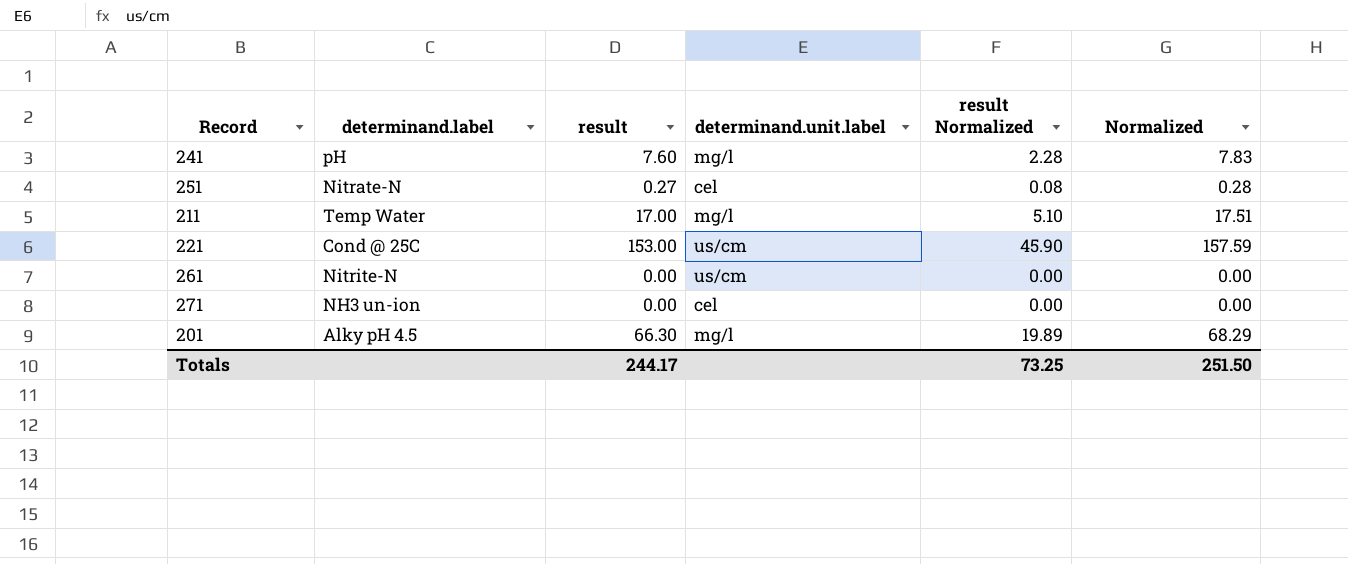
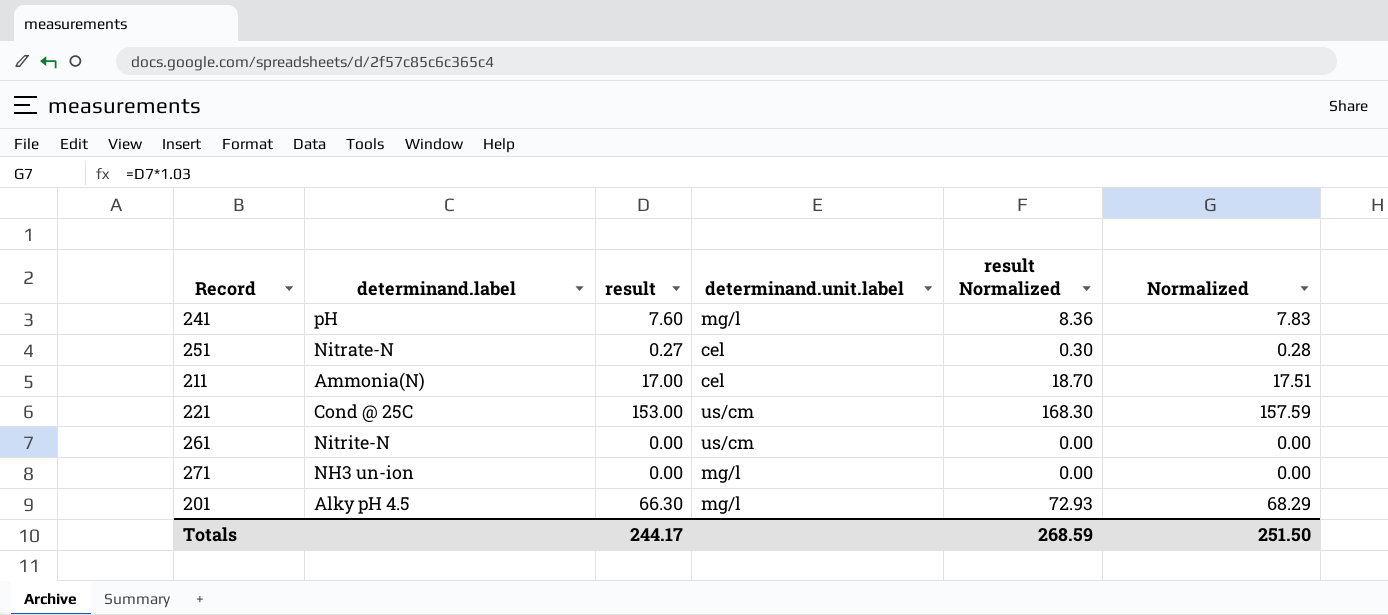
column result Normalized | formula: [result] * 0.3 -> [result] * 1.1
211 | determinand.label: Temp Water -> Ammonia(N)
211 | determinand.unit.label: mg/l -> cel
271 | determinand.unit.label: cel -> mg/l
Totals | result Normalized: 73.25 -> 268.59

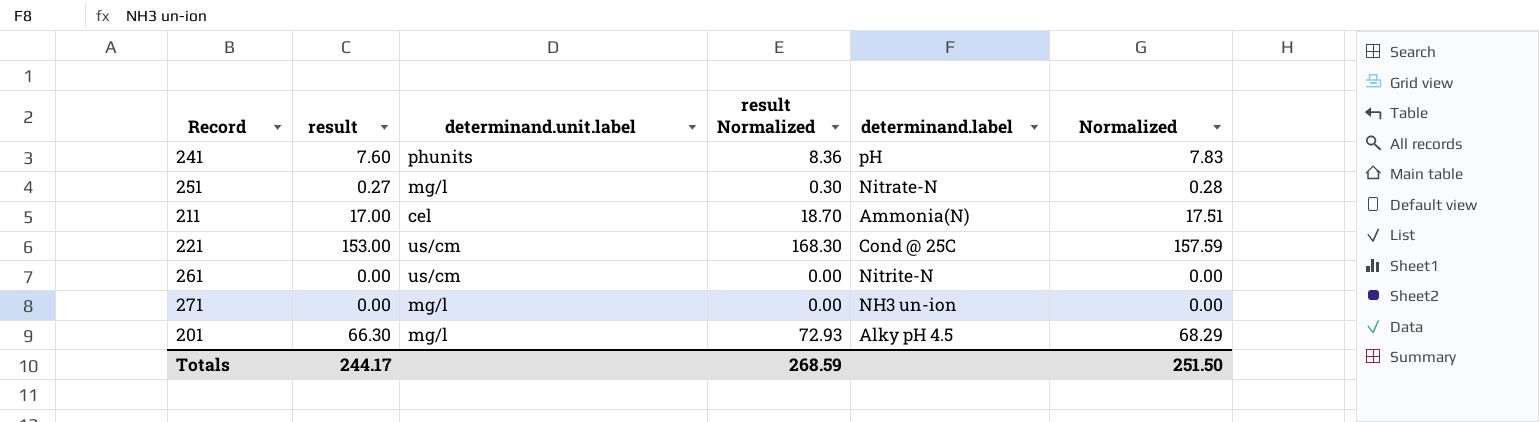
column determinand.label | position: 2 -> 5
241 | determinand.unit.label: mg/l -> phunits
251 | determinand.unit.label: cel -> mg/l

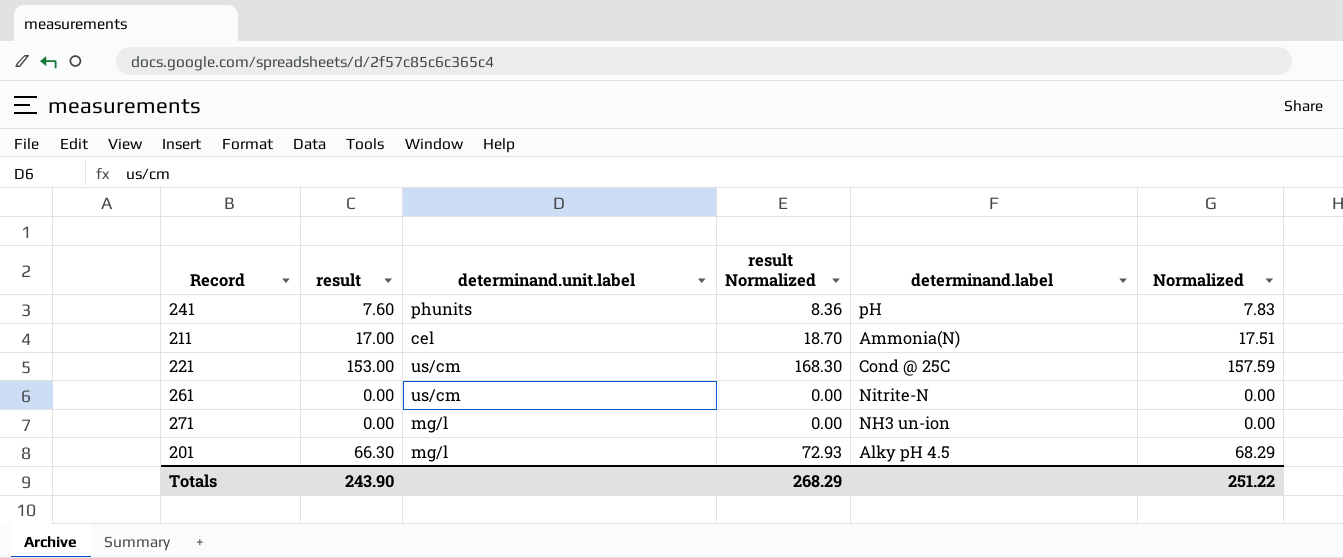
row 251: 0.27 | mg/l | 0.30 | Nitrate-N | 0.28 -> none
Totals | result: 244.17 -> 243.90
Totals | result Normalized: 268.59 -> 268.29
Totals | Normalized: 251.50 -> 251.22

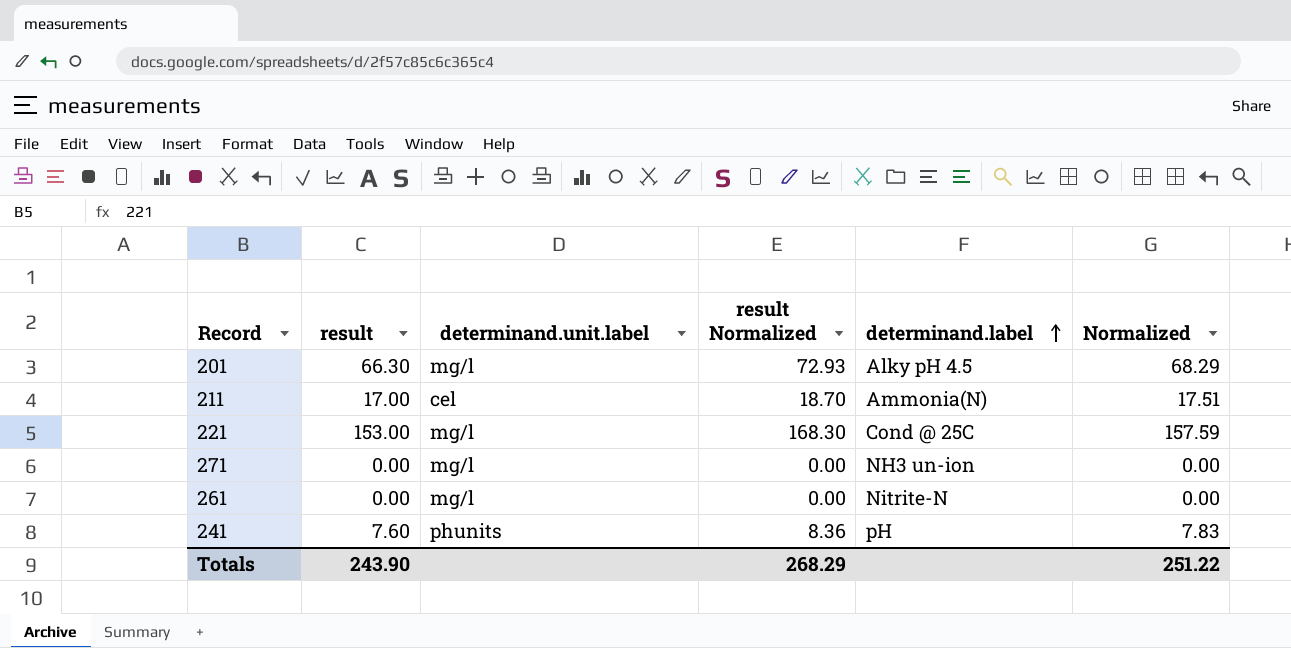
row order: none -> determinand.label ascending
221 | determinand.unit.label: us/cm -> mg/l
261 | determinand.unit.label: us/cm -> mg/l

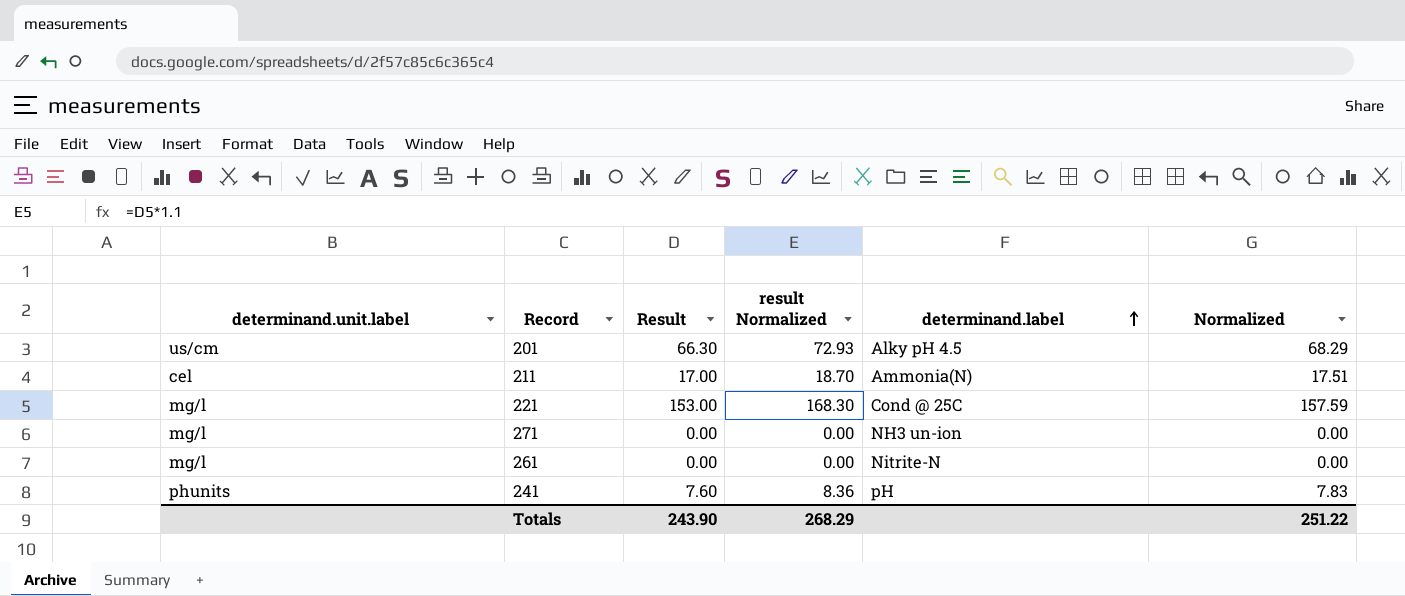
column determinand.unit.label | position: 3 -> 1
column name: result -> Result
201 | determinand.unit.label: mg/l -> us/cm

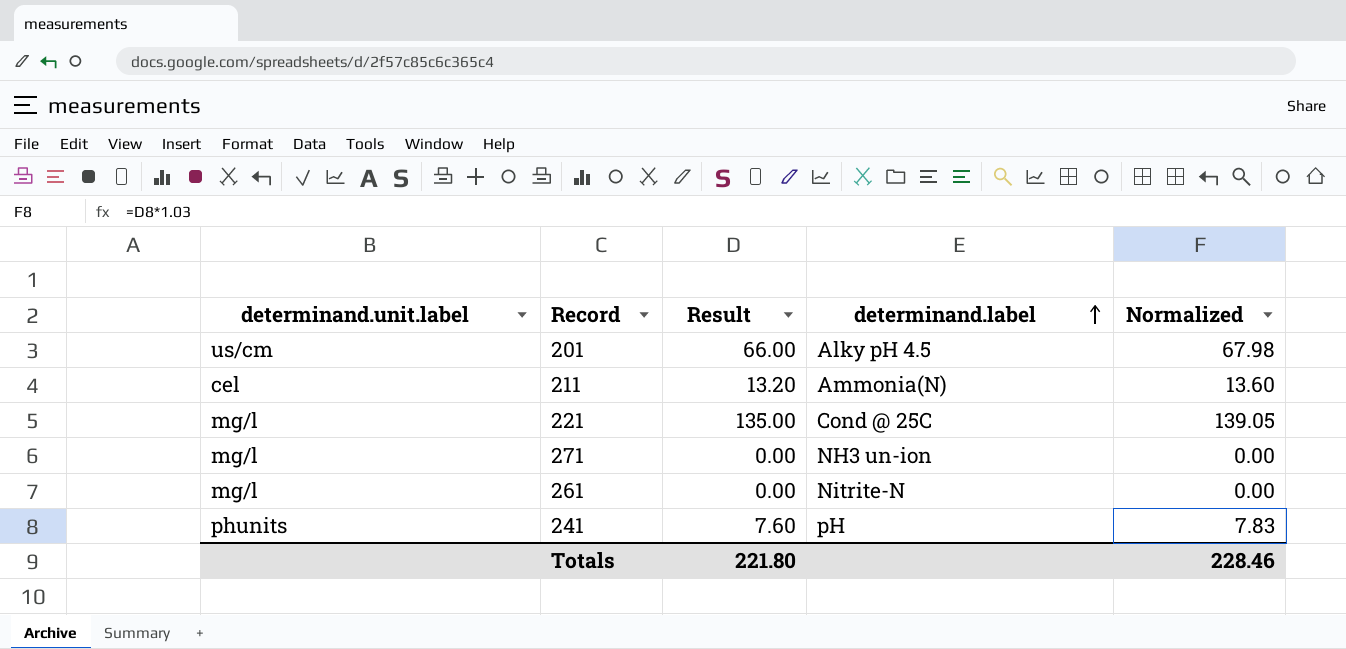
column result Normalized | formula: [Result] * 1.1 -> none
201 | Result: 66.30 -> 66.00
201 | Normalized: 68.29 -> 67.98
211 | Result: 17.00 -> 13.20
211 | Normalized: 17.51 -> 13.60
221 | Result: 153.00 -> 135.00
221 | Normalized: 157.59 -> 139.05
Totals | Result: 243.90 -> 221.80
Totals | Normalized: 251.22 -> 228.46

